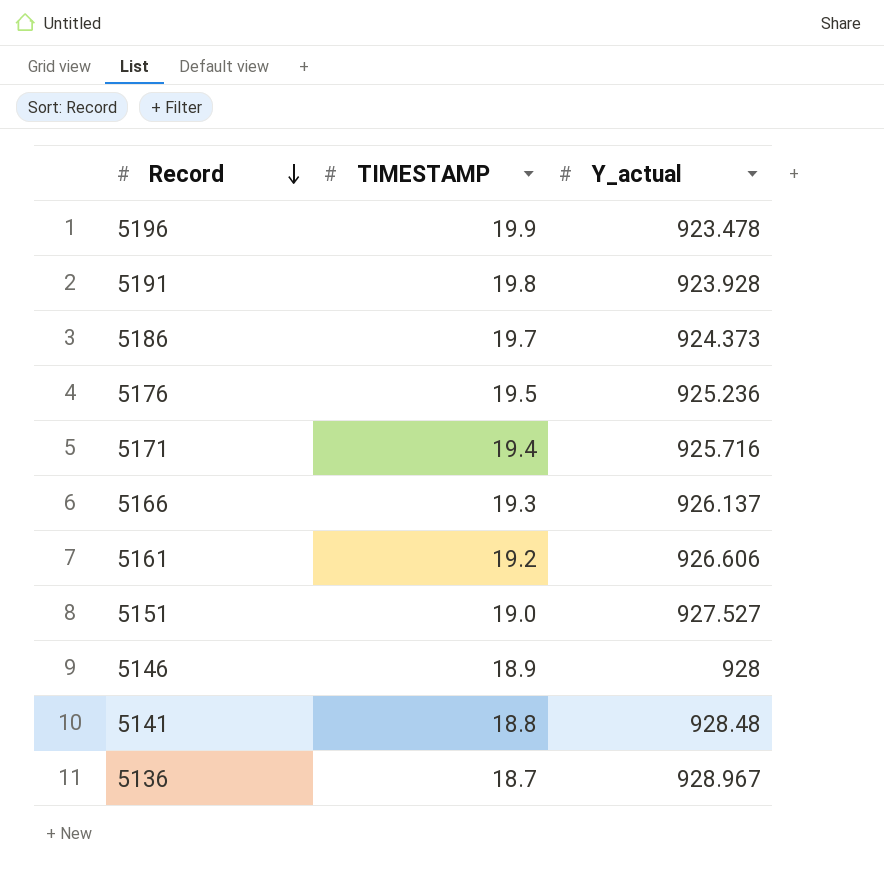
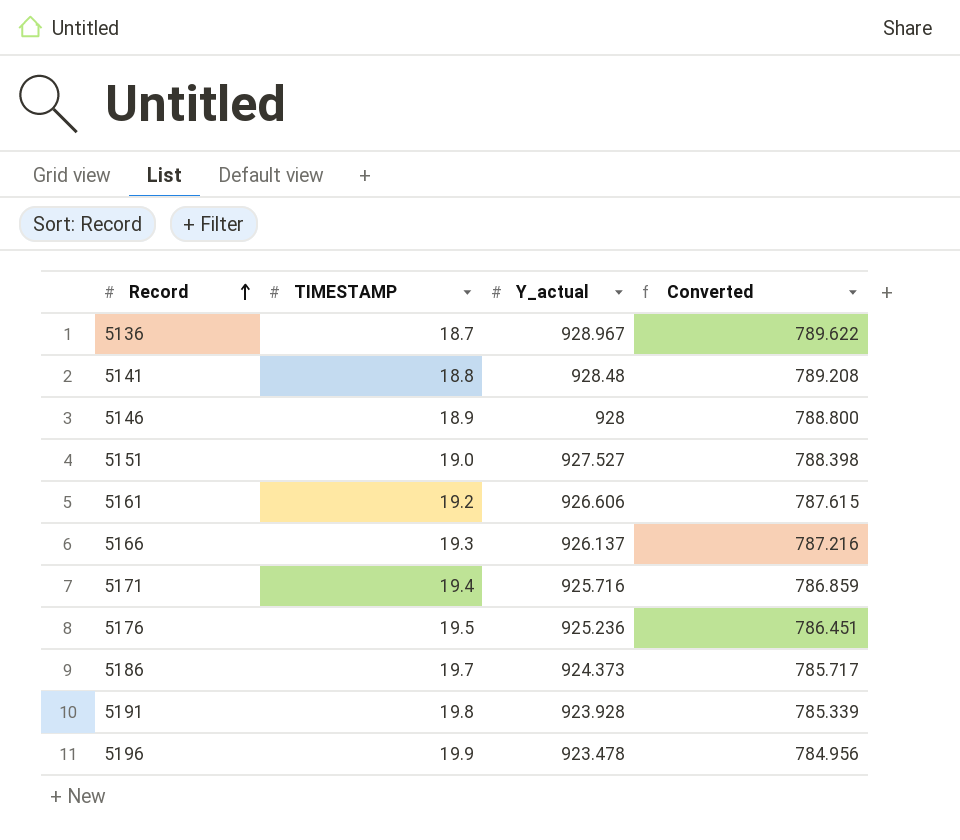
row order: Record descending -> Record ascending
column Converted | formula: none -> [Y_actual] * 0.85

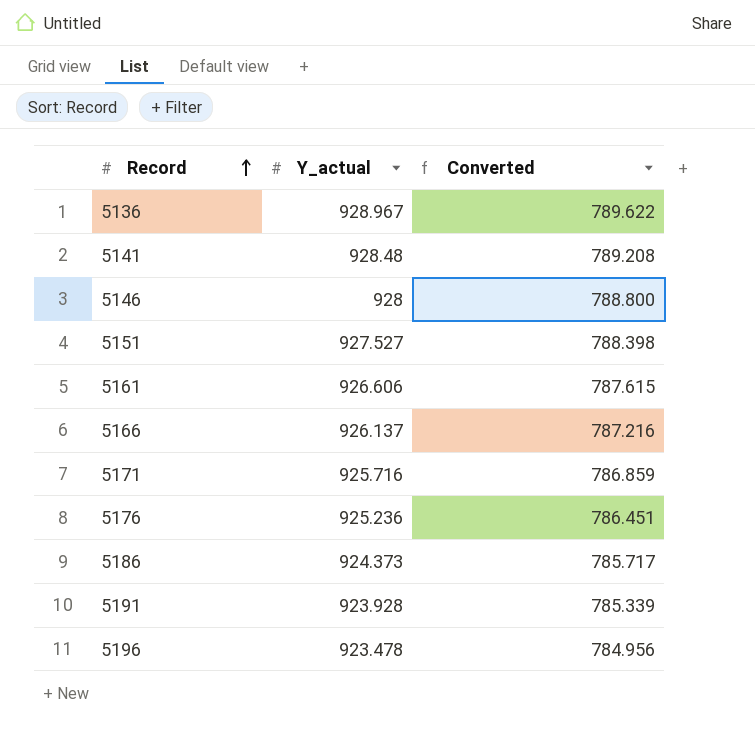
column TIMESTAMP | position: 2 -> none

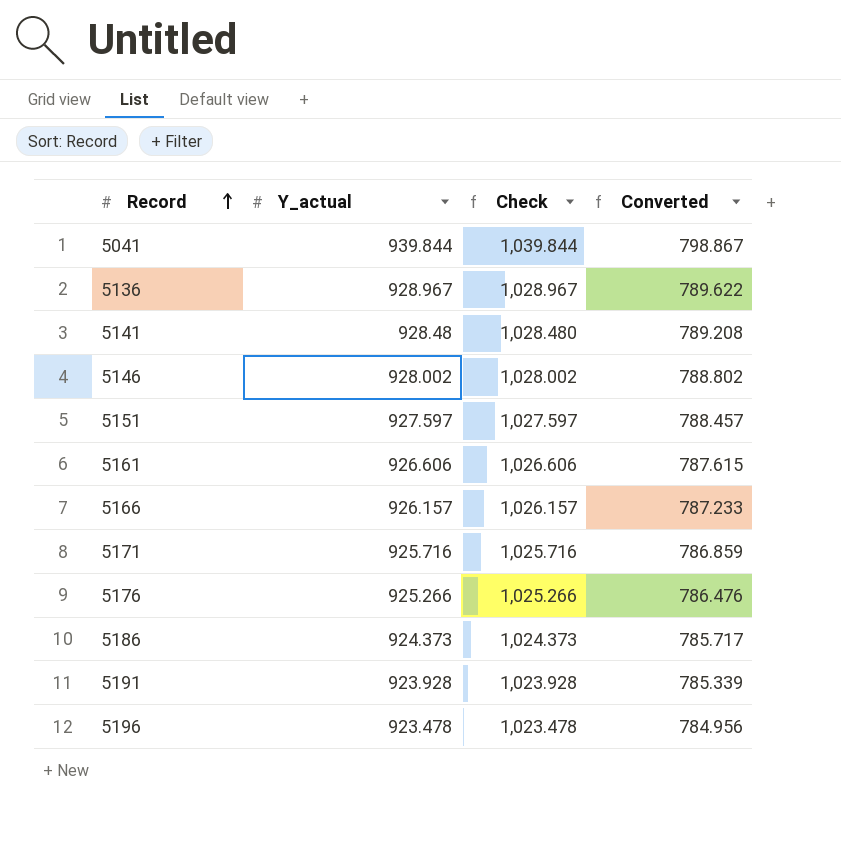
column Check | formula: none -> [Y_actual] + 100
row 5041: none -> 939.844 | 1,039.844 | 798.867
5146 | Y_actual: 928 -> 928.002
5146 | Converted: 788.800 -> 788.802
5151 | Y_actual: 927.527 -> 927.597
5151 | Converted: 788.398 -> 788.457
5166 | Y_actual: 926.137 -> 926.157
5166 | Converted: 787.216 -> 787.233
5176 | Y_actual: 925.236 -> 925.266
5176 | Converted: 786.451 -> 786.476

